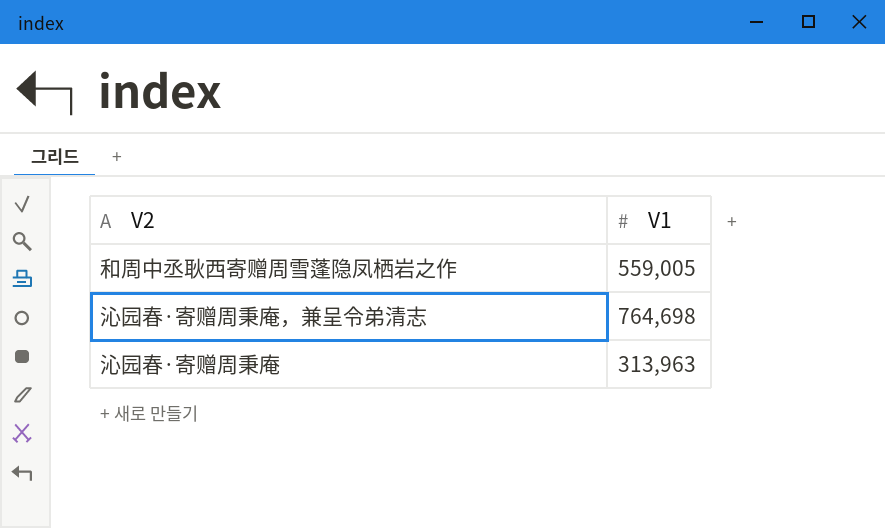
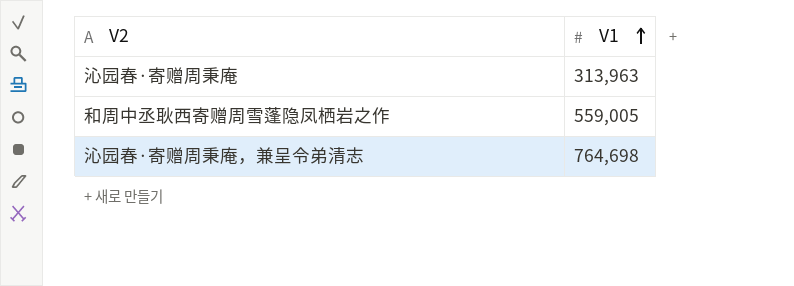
row order: none -> V1 ascending

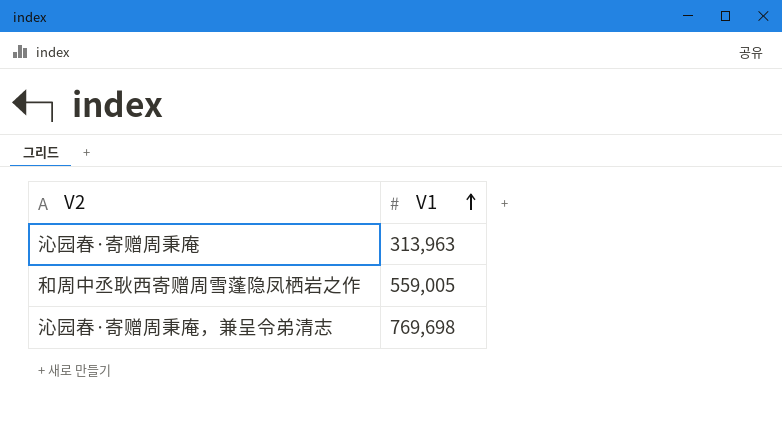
沁园春·寄赠周秉庵，兼呈令弟清志 | V1: 764,698 -> 769,698

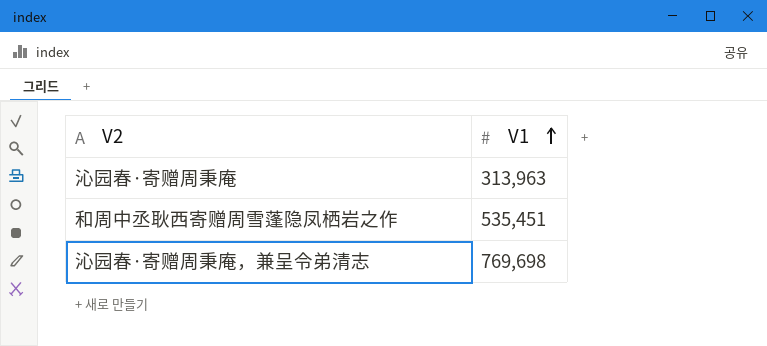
和周中丞耿西寄赠周雪蓬隐凤栖岩之作 | V1: 559,005 -> 535,451

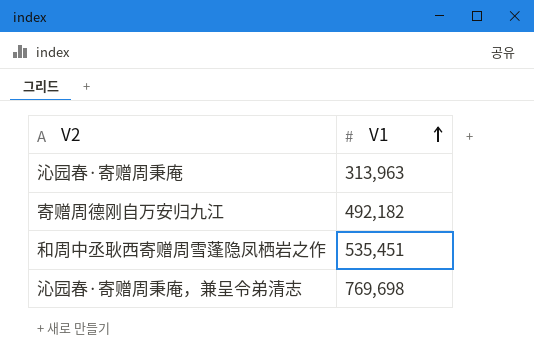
row 寄赠周德刚自万安归九江: none -> 492,182

